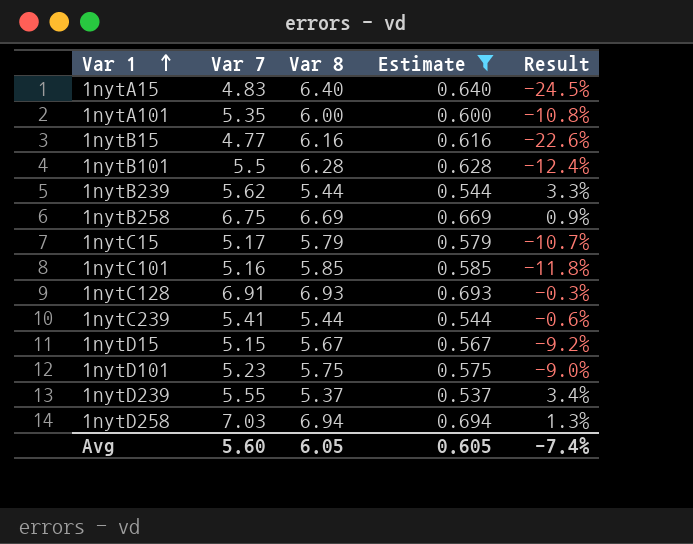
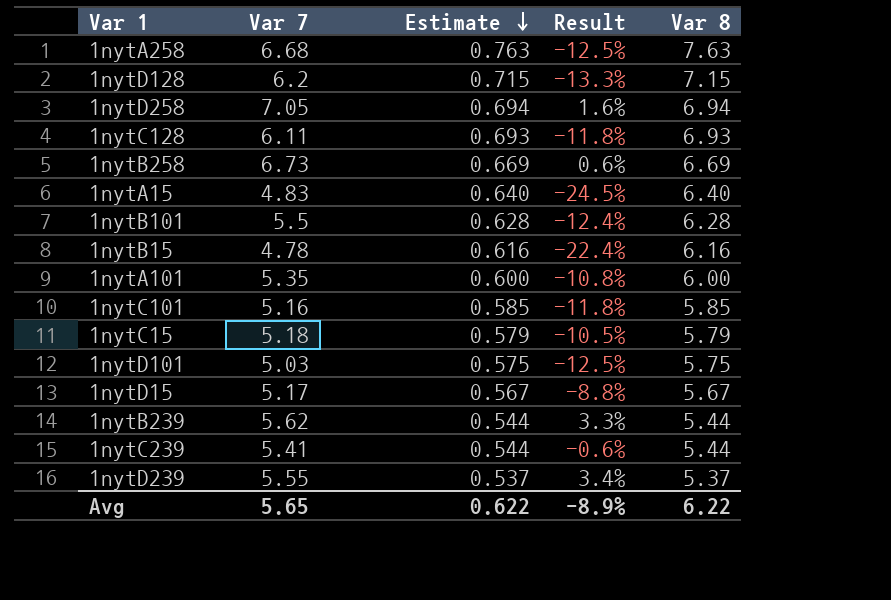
filter: Estimate <= 0.694 -> none
row order: Var 1 ascending -> Estimate descending
column Var 8 | position: 3 -> 5
1nytD258 | Var 7: 7.03 -> 7.05
1nytD258 | Result: 1.3% -> 1.6%
1nytC128 | Var 7: 6.91 -> 6.11
1nytC128 | Result: -0.3% -> -11.8%
1nytB258 | Var 7: 6.75 -> 6.73
1nytB258 | Result: 0.9% -> 0.6%
1nytB15 | Var 7: 4.77 -> 4.78
1nytB15 | Result: -22.6% -> -22.4%
1nytC15 | Var 7: 5.17 -> 5.18
1nytC15 | Result: -10.7% -> -10.5%
1nytD101 | Var 7: 5.23 -> 5.03
1nytD101 | Result: -9.0% -> -12.5%
1nytD15 | Var 7: 5.15 -> 5.17
1nytD15 | Result: -9.2% -> -8.8%
Avg | Var 7: 5.60 -> 5.65
Avg | Estimate: 0.605 -> 0.622
Avg | Result: -7.4% -> -8.9%
Avg | Var 8: 6.05 -> 6.22

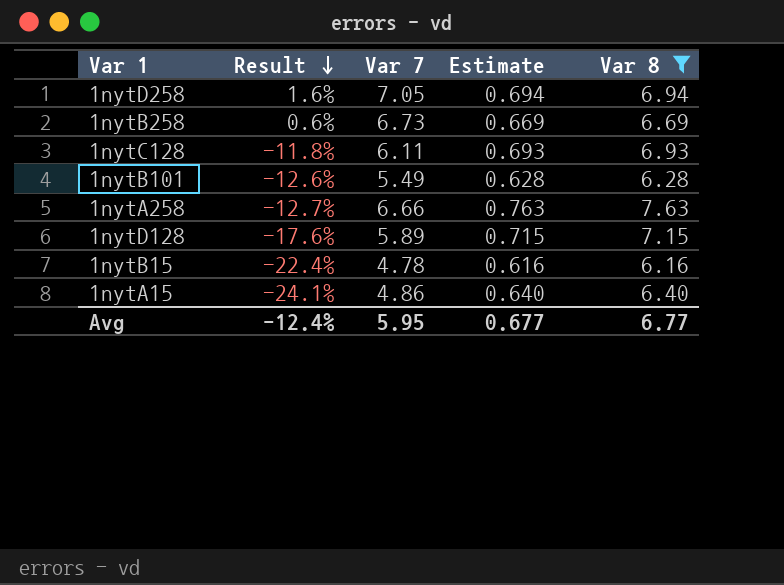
filter: none -> Var 8 >= 6.16
row order: Estimate descending -> Result descending
column Result | position: 4 -> 2
1nytB101 | Result: -12.4% -> -12.6%
1nytB101 | Var 7: 5.5 -> 5.49
1nytA258 | Result: -12.5% -> -12.7%
1nytA258 | Var 7: 6.68 -> 6.66
1nytD128 | Result: -13.3% -> -17.6%
1nytD128 | Var 7: 6.2 -> 5.89
1nytA15 | Result: -24.5% -> -24.1%
1nytA15 | Var 7: 4.83 -> 4.86
Avg | Result: -8.9% -> -12.4%
Avg | Var 7: 5.65 -> 5.95
Avg | Estimate: 0.622 -> 0.677
Avg | Var 8: 6.22 -> 6.77

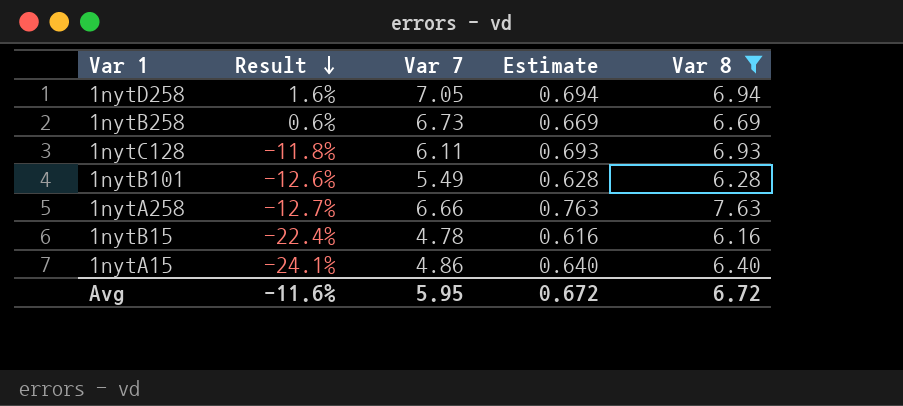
row 1nytD128: -17.6% | 5.89 | 0.715 | 7.15 -> none
Avg | Result: -12.4% -> -11.6%
Avg | Estimate: 0.677 -> 0.672
Avg | Var 8: 6.77 -> 6.72

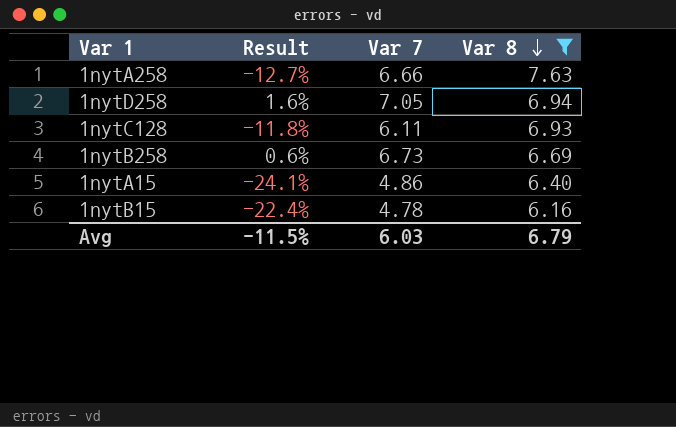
row order: Result descending -> Var 8 descending
column Estimate | formula: [Var 8] * 0.1 -> none
row 1nytB101: -12.6% | 5.49 | 0.628 | 6.28 -> none
Avg | Result: -11.6% -> -11.5%
Avg | Var 7: 5.95 -> 6.03
Avg | Var 8: 6.72 -> 6.79

